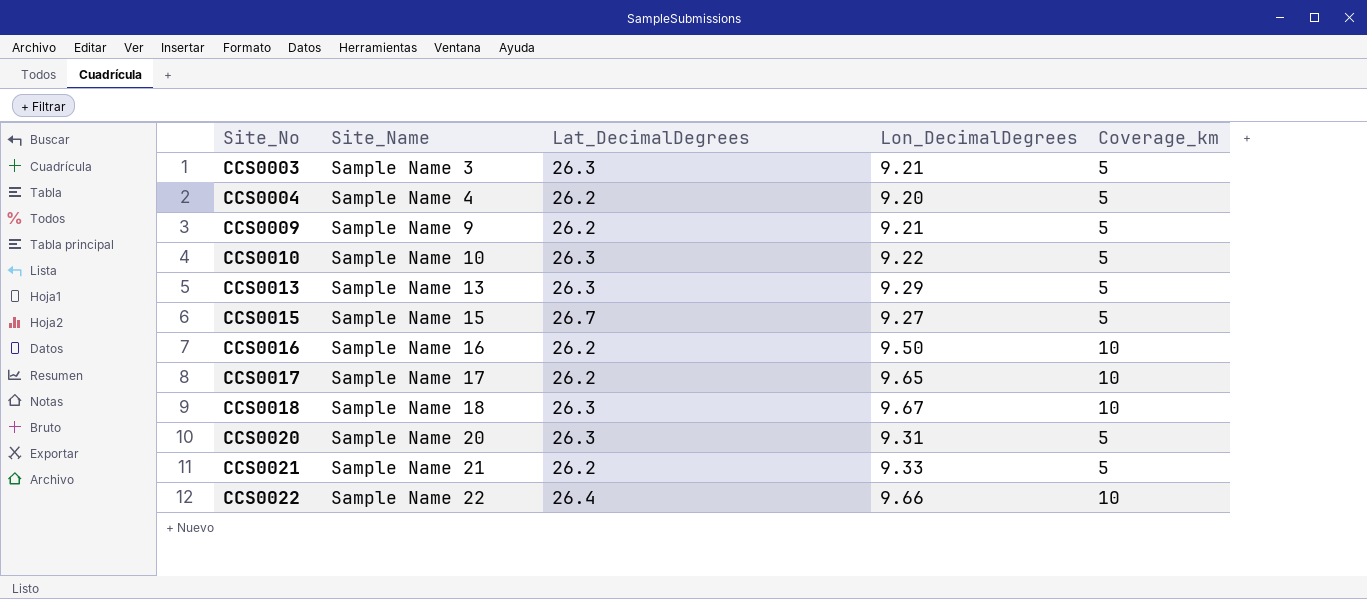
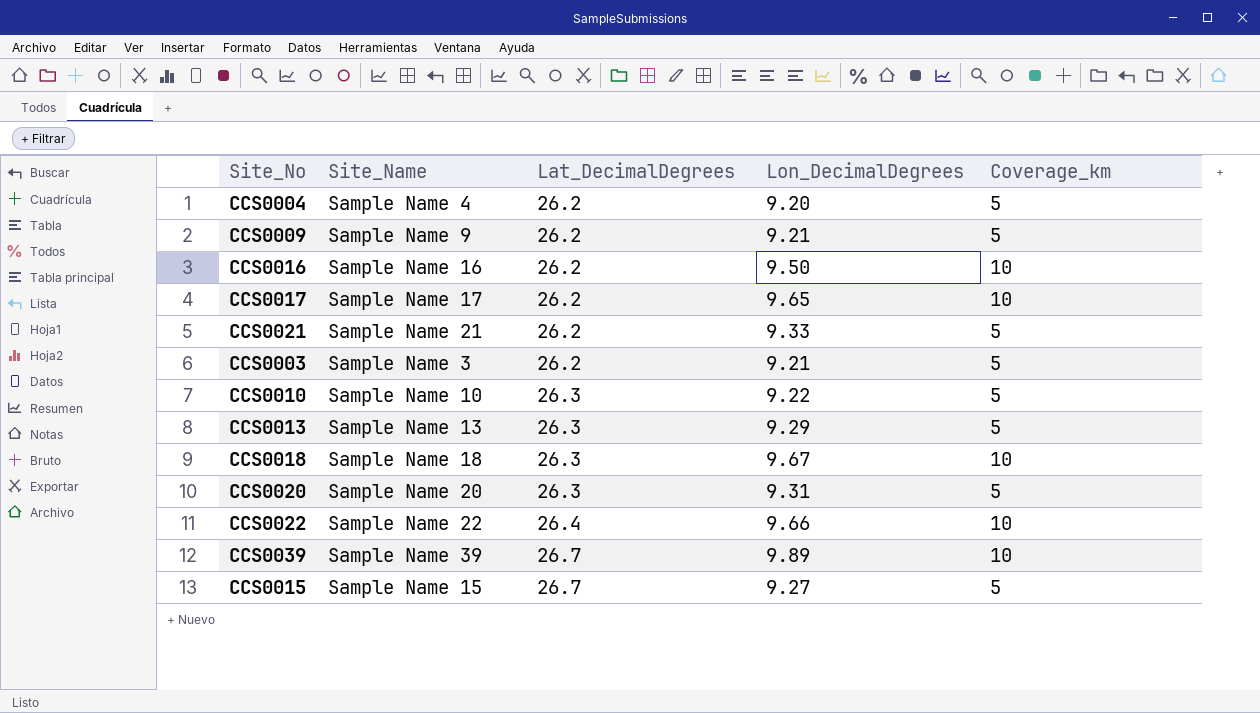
row order: Site_No ascending -> Lat_DecimalDegrees ascending
CCS0003 | Lat_DecimalDegrees: 26.3 -> 26.2
row CCS0039: none -> Sample Name 39 | 26.7 | 9.89 | 10

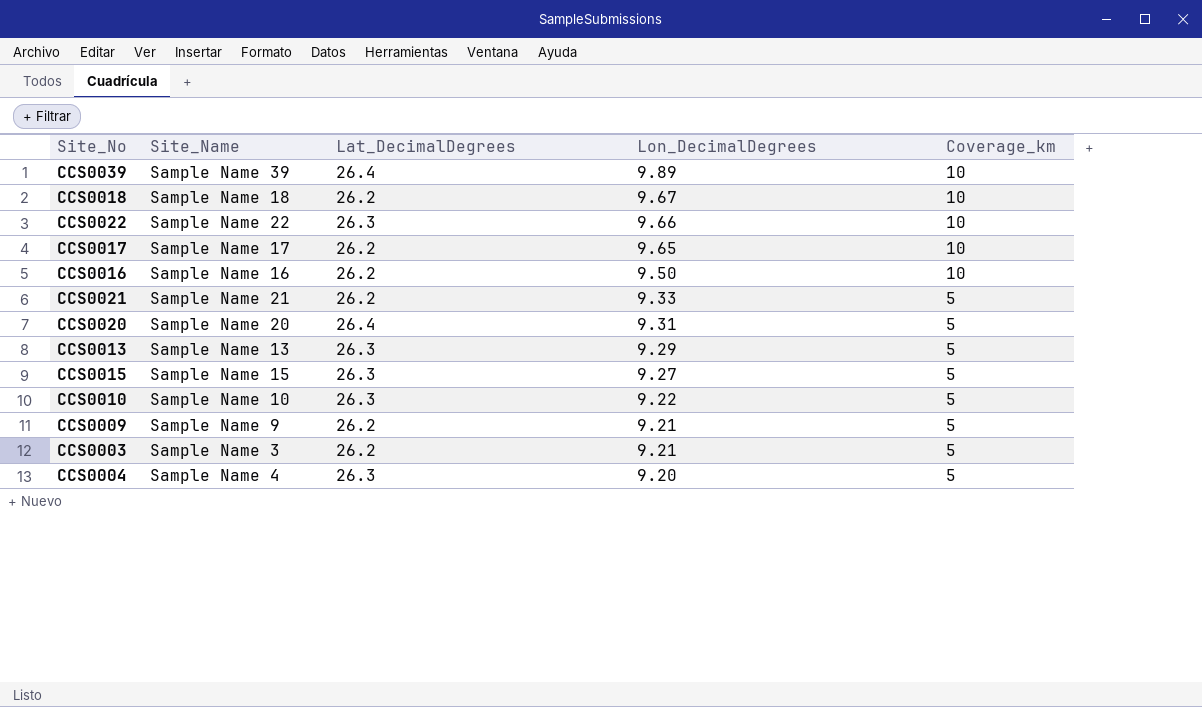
row order: Lat_DecimalDegrees ascending -> Lon_DecimalDegrees descending
CCS0039 | Lat_DecimalDegrees: 26.7 -> 26.4
CCS0018 | Lat_DecimalDegrees: 26.3 -> 26.2
CCS0022 | Lat_DecimalDegrees: 26.4 -> 26.3
CCS0020 | Lat_DecimalDegrees: 26.3 -> 26.4
CCS0015 | Lat_DecimalDegrees: 26.7 -> 26.3
CCS0004 | Lat_DecimalDegrees: 26.2 -> 26.3

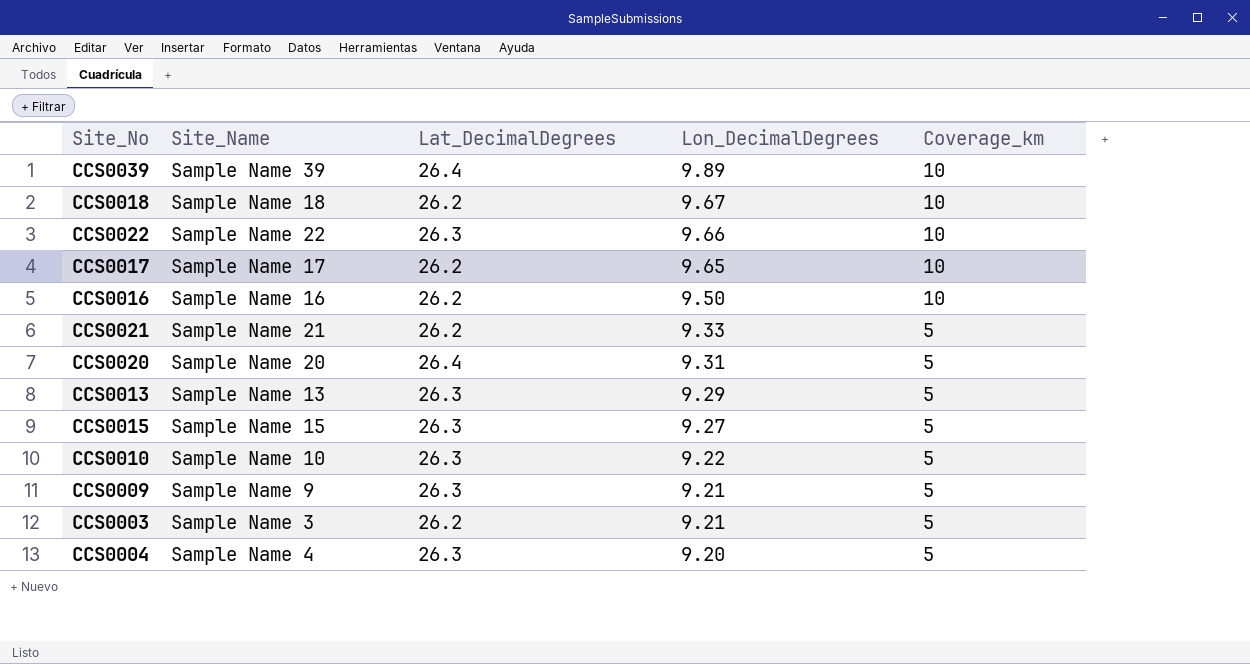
CCS0009 | Lat_DecimalDegrees: 26.2 -> 26.3

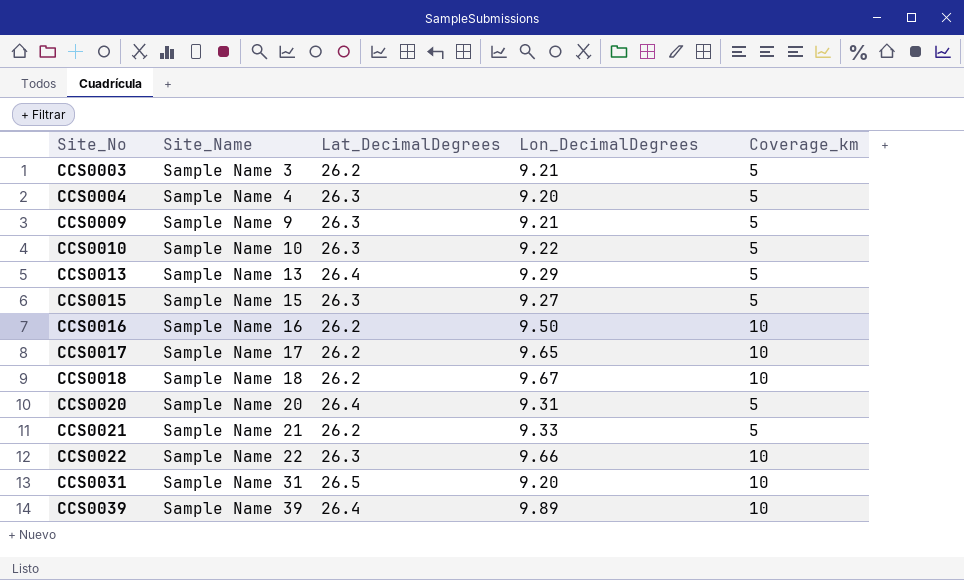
row order: Lon_DecimalDegrees descending -> Site_No ascending
CCS0013 | Lat_DecimalDegrees: 26.3 -> 26.4
row CCS0031: none -> Sample Name 31 | 26.5 | 9.20 | 10

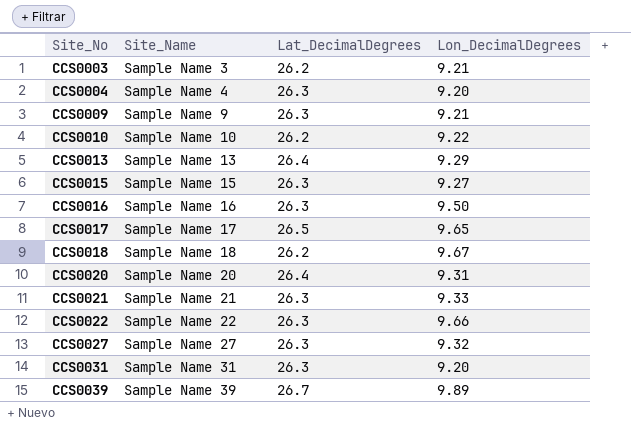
column Coverage_km | position: 5 -> none
CCS0010 | Lat_DecimalDegrees: 26.3 -> 26.2
CCS0016 | Lat_DecimalDegrees: 26.2 -> 26.3
CCS0017 | Lat_DecimalDegrees: 26.2 -> 26.5
CCS0021 | Lat_DecimalDegrees: 26.2 -> 26.3
row CCS0027: none -> Sample Name 27 | 26.3 | 9.32
CCS0031 | Lat_DecimalDegrees: 26.5 -> 26.3
CCS0039 | Lat_DecimalDegrees: 26.4 -> 26.7

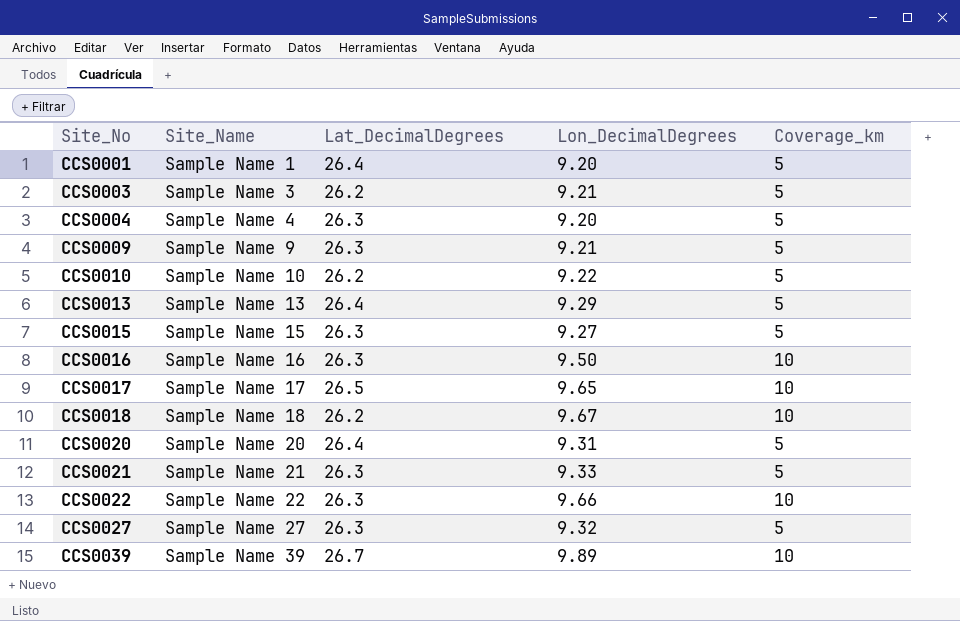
column Coverage_km | position: none -> 5
row CCS0031: Sample Name 31 | 26.3 | 9.20 -> none
row CCS0001: none -> Sample Name 1 | 26.4 | 9.20 | 5

